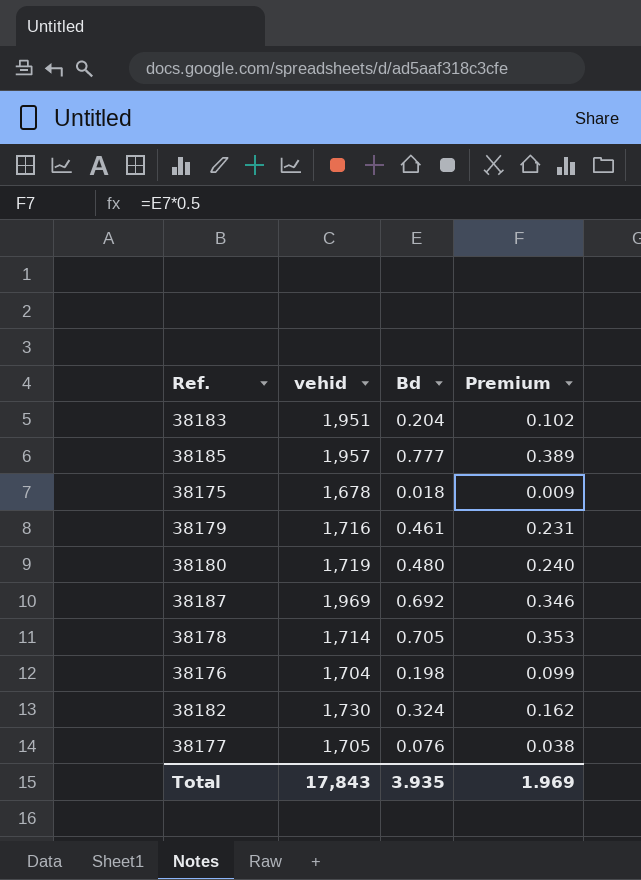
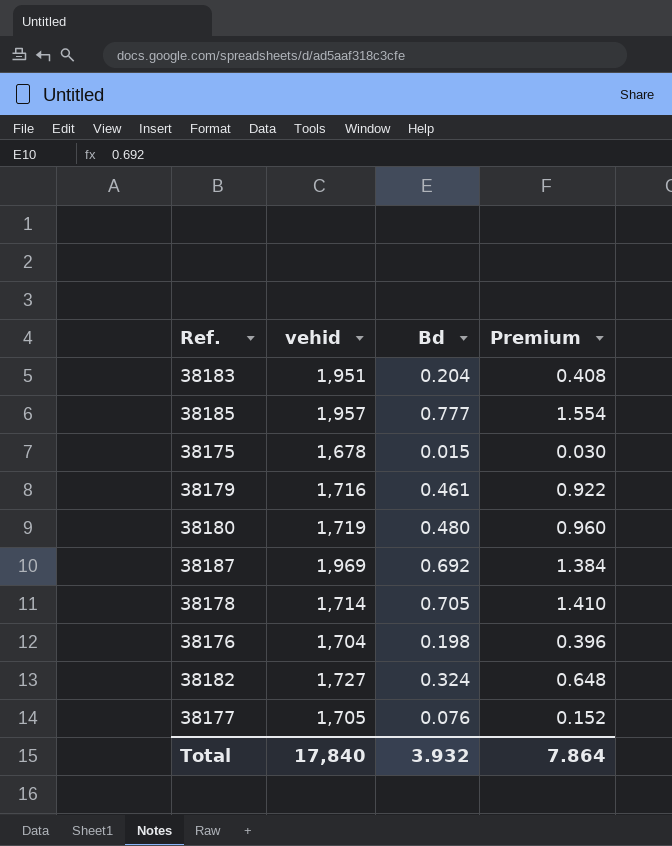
column Premium | formula: [Bd] * 0.5 -> [Bd] * 2
38175 | Bd: 0.018 -> 0.015
38182 | vehid: 1,730 -> 1,727
Total | vehid: 17,843 -> 17,840
Total | Bd: 3.935 -> 3.932
Total | Premium: 1.969 -> 7.864

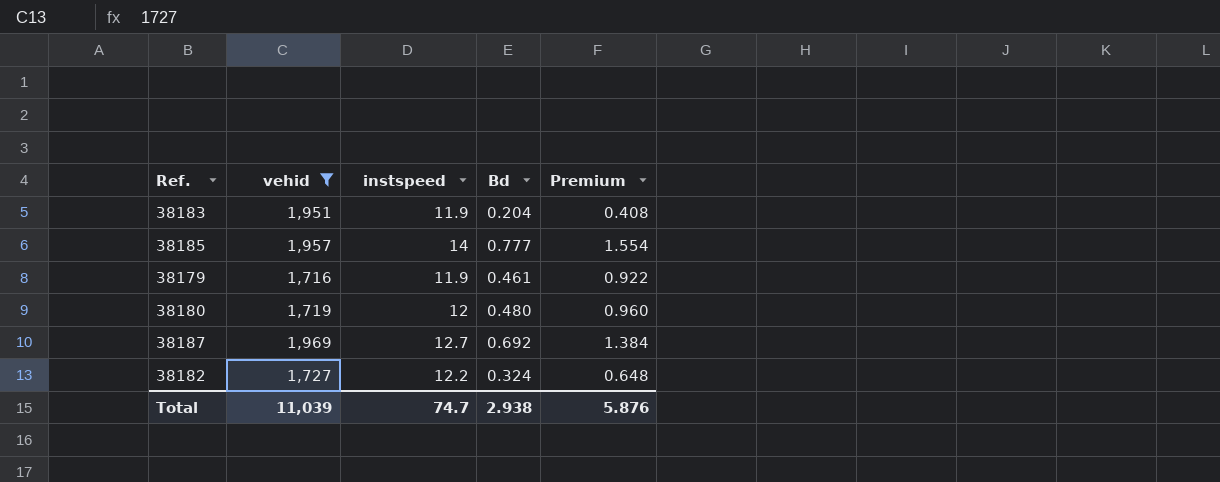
filter: none -> vehid >= 1,716
column instspeed | position: none -> 3
Total | vehid: 17,840 -> 11,039
Total | Bd: 3.932 -> 2.938
Total | Premium: 7.864 -> 5.876

